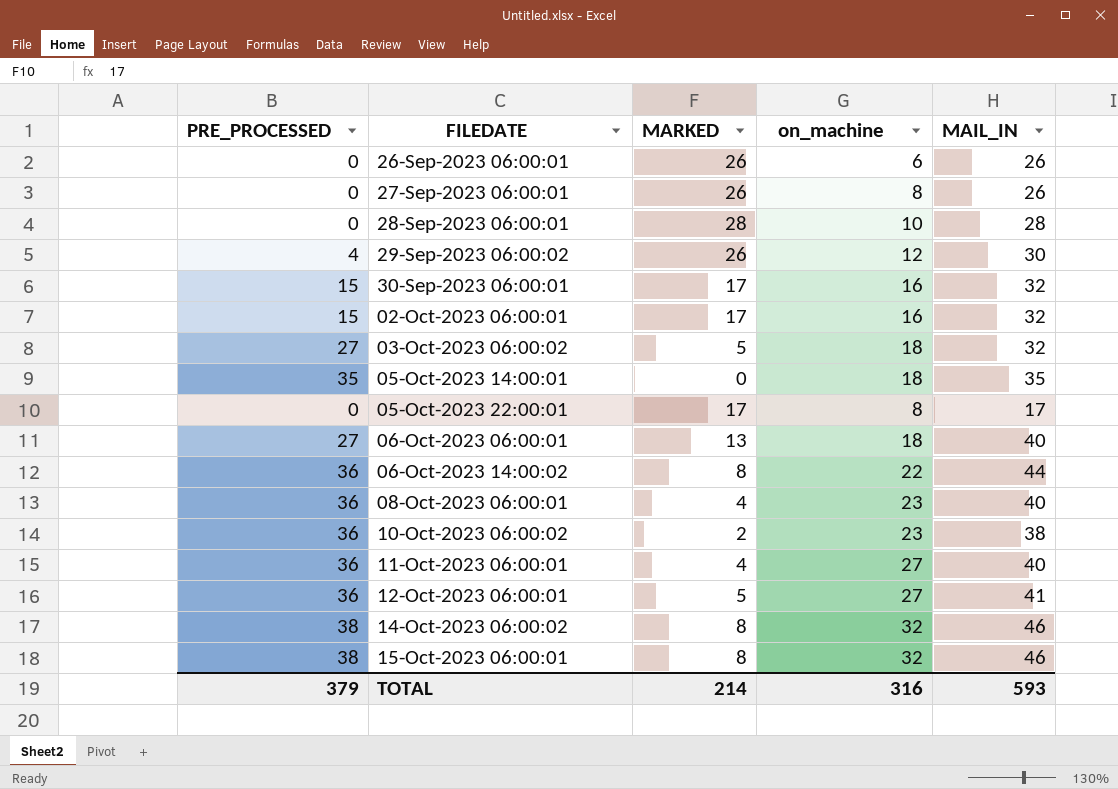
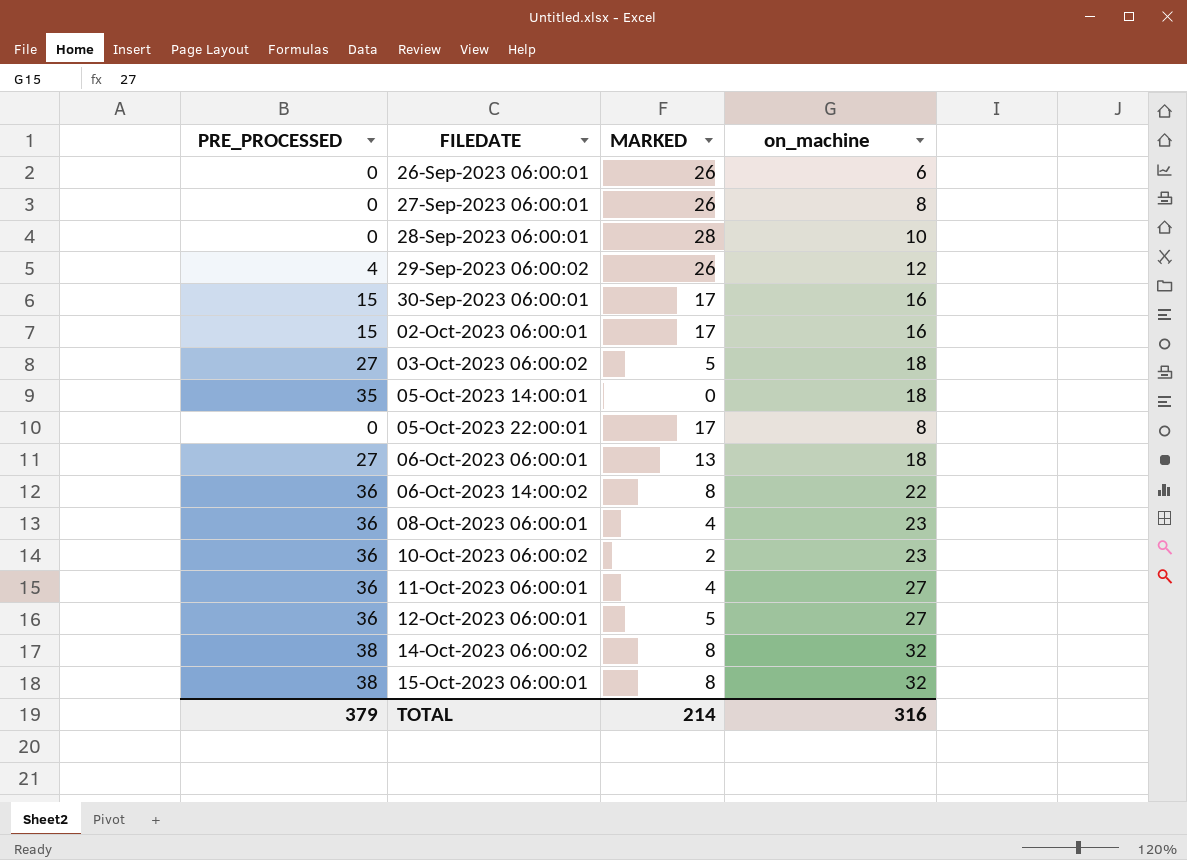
column MAIL_IN | formula: [PRE_PROCESSED] + [MARKED] -> none

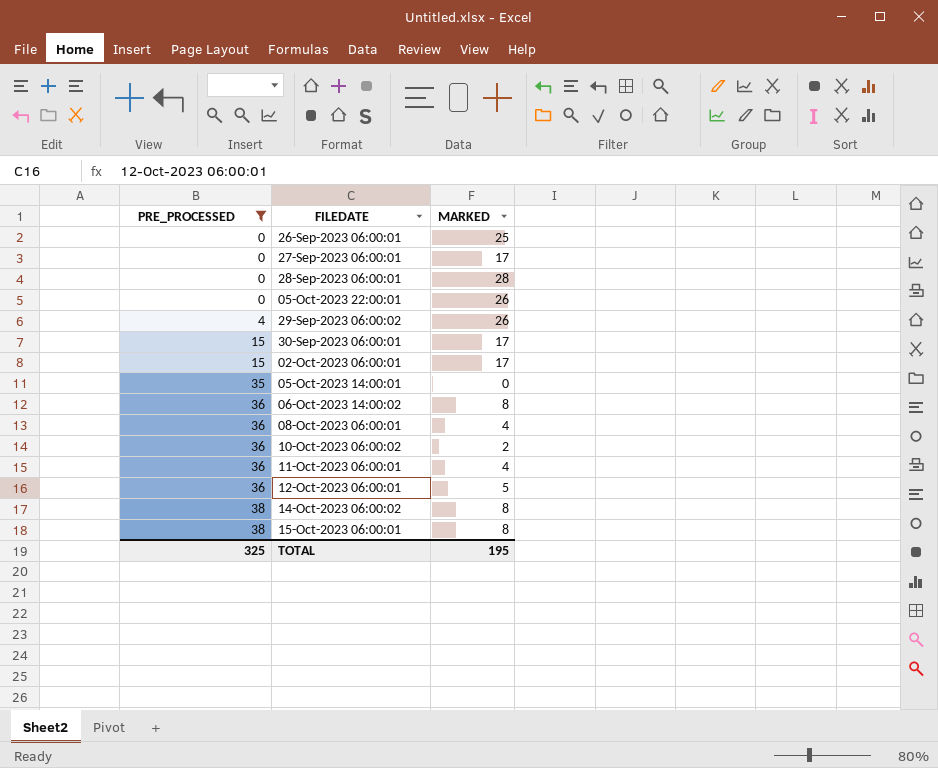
filter: none -> PRE_PROCESSED != 27
row order: FILEDATE ascending -> PRE_PROCESSED ascending
column on_machine | position: 4 -> none
26-Sep-2023 06:00:01 | MARKED: 26 -> 25
27-Sep-2023 06:00:01 | MARKED: 26 -> 17
05-Oct-2023 22:00:01 | MARKED: 17 -> 26
TOTAL | PRE_PROCESSED: 379 -> 325
TOTAL | MARKED: 214 -> 195

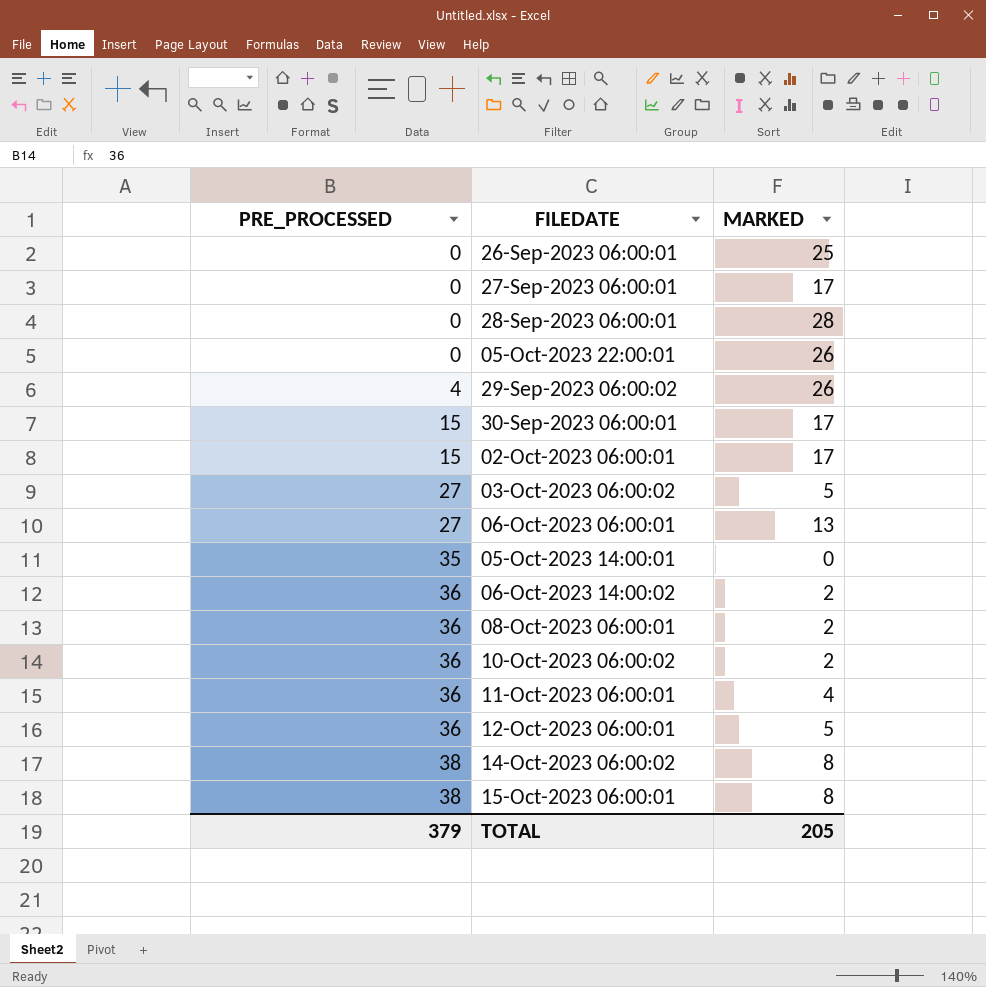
filter: PRE_PROCESSED != 27 -> none
06-Oct-2023 14:00:02 | MARKED: 8 -> 2
08-Oct-2023 06:00:01 | MARKED: 4 -> 2
TOTAL | PRE_PROCESSED: 325 -> 379
TOTAL | MARKED: 195 -> 205

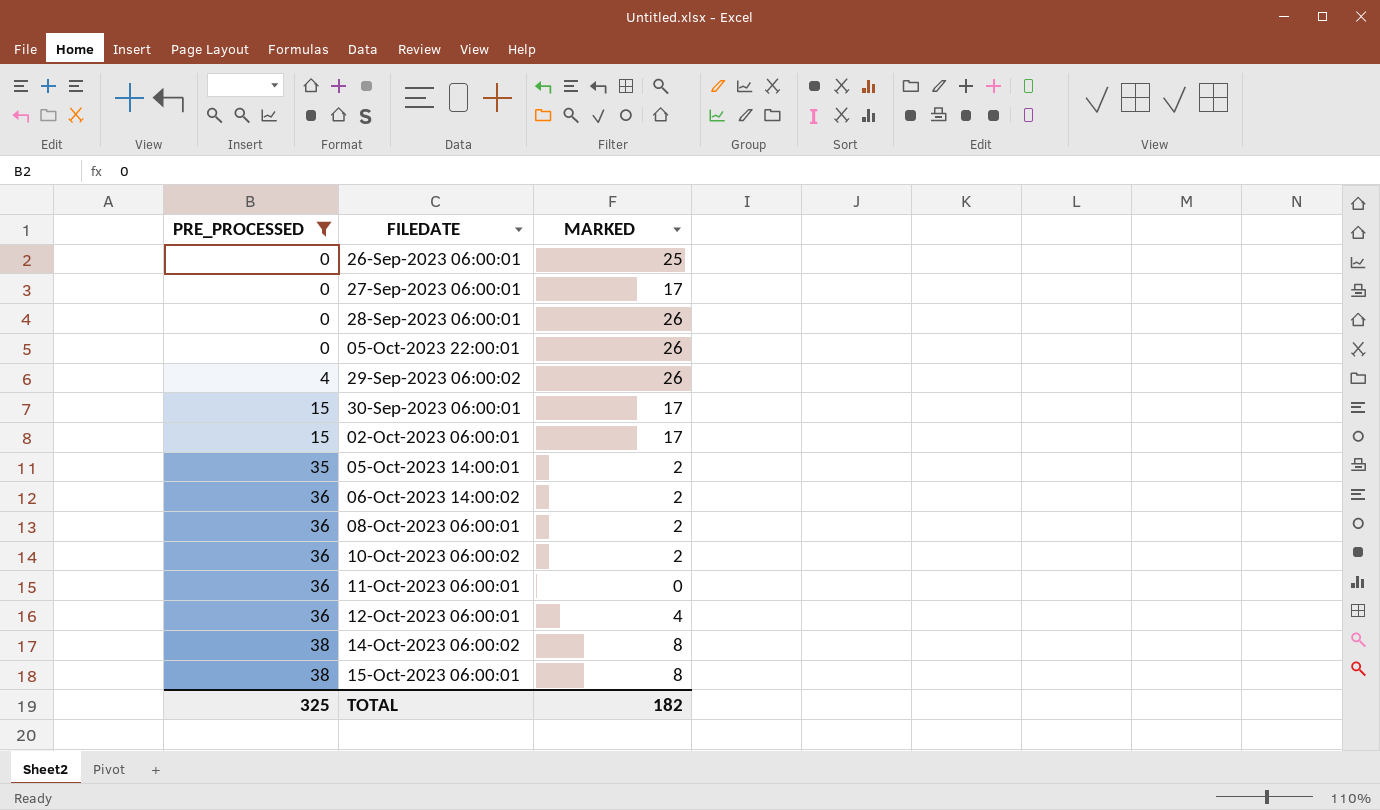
filter: none -> PRE_PROCESSED != 27
28-Sep-2023 06:00:01 | MARKED: 28 -> 26
05-Oct-2023 14:00:01 | MARKED: 0 -> 2
11-Oct-2023 06:00:01 | MARKED: 4 -> 0
12-Oct-2023 06:00:01 | MARKED: 5 -> 4
TOTAL | PRE_PROCESSED: 379 -> 325
TOTAL | MARKED: 205 -> 182

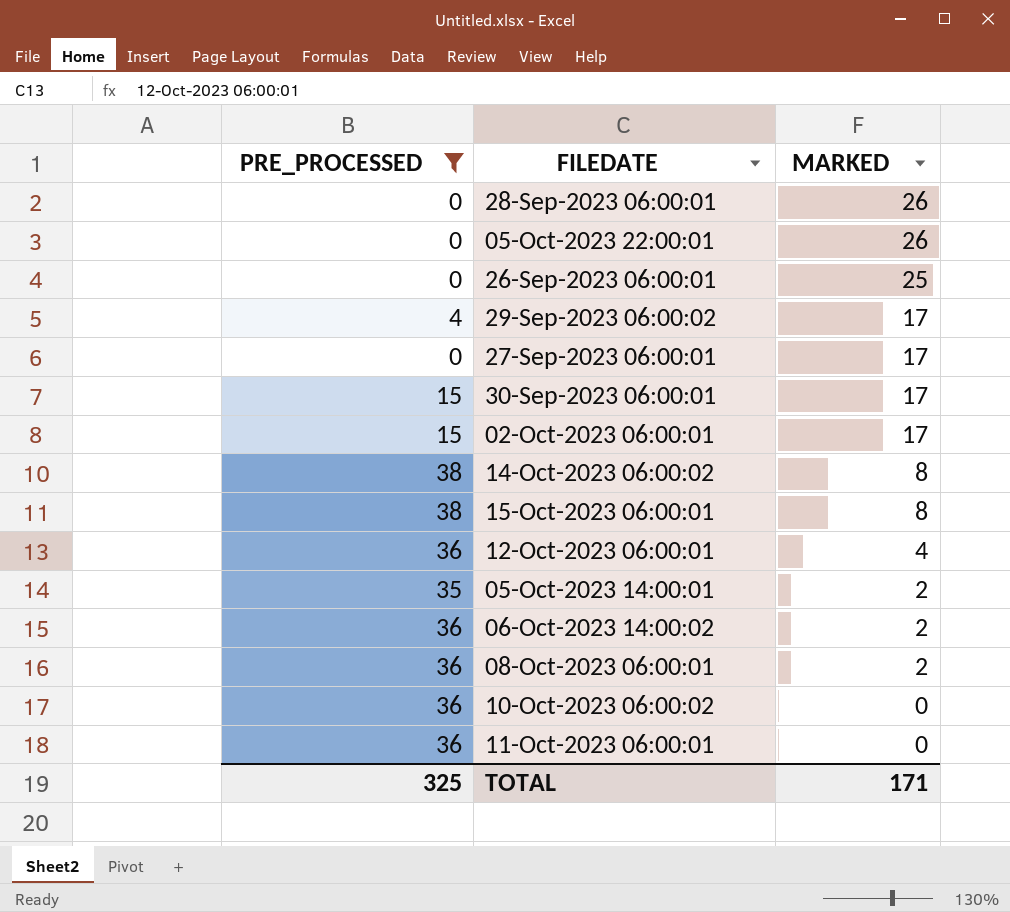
row order: PRE_PROCESSED ascending -> MARKED descending
29-Sep-2023 06:00:02 | MARKED: 26 -> 17
10-Oct-2023 06:00:02 | MARKED: 2 -> 0
TOTAL | MARKED: 182 -> 171

